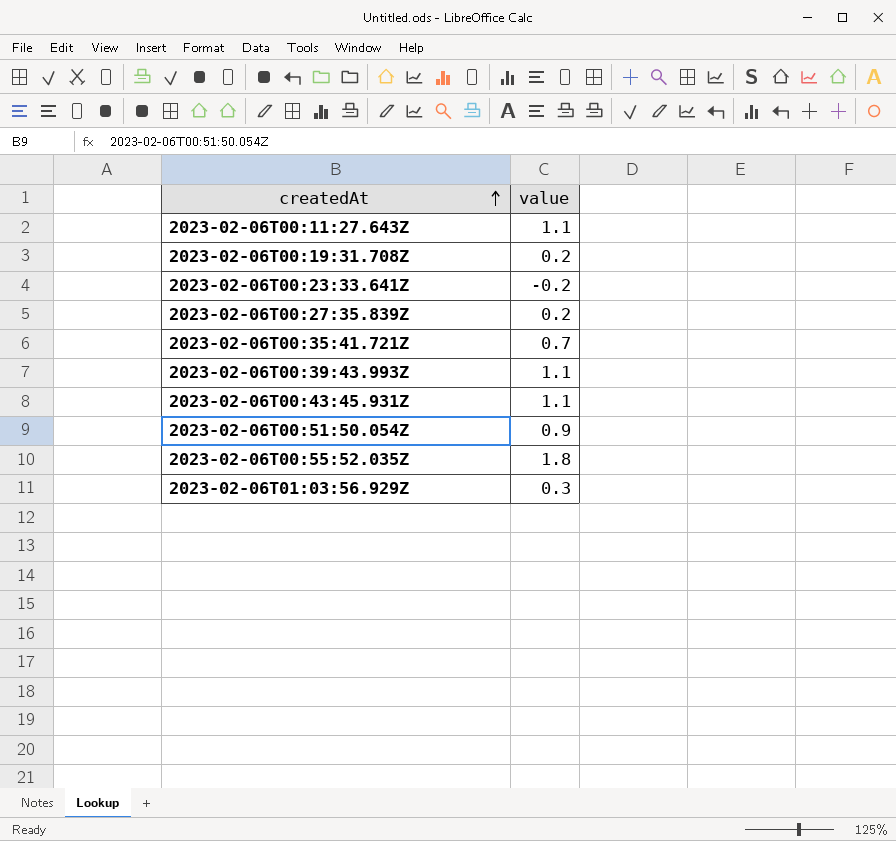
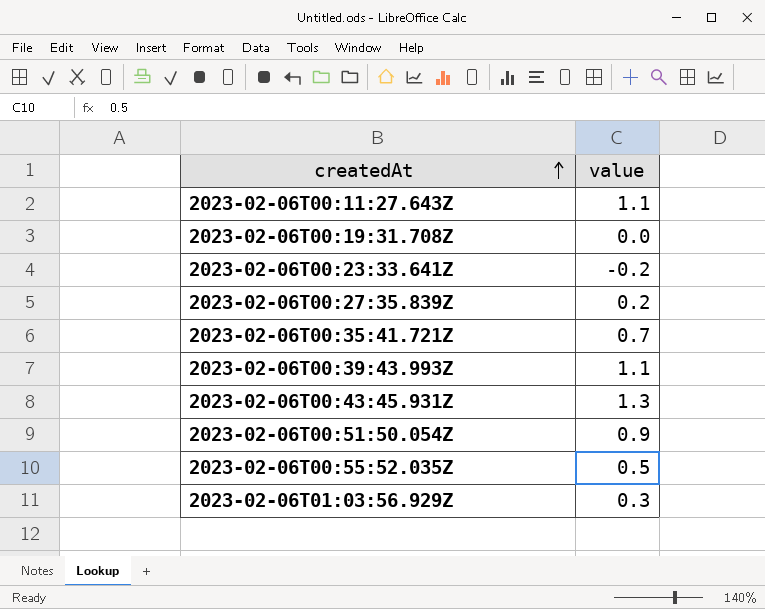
2023-02-06T00:19:31.708Z | value: 0.2 -> 0.0
2023-02-06T00:43:45.931Z | value: 1.1 -> 1.3
2023-02-06T00:55:52.035Z | value: 1.8 -> 0.5

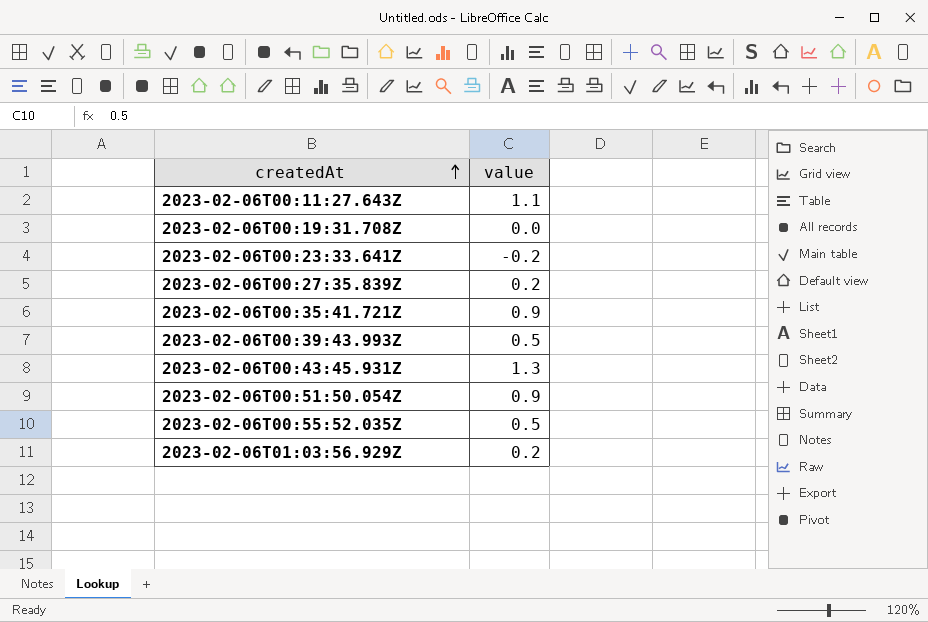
2023-02-06T00:35:41.721Z | value: 0.7 -> 0.9
2023-02-06T00:39:43.993Z | value: 1.1 -> 0.5
2023-02-06T01:03:56.929Z | value: 0.3 -> 0.2

